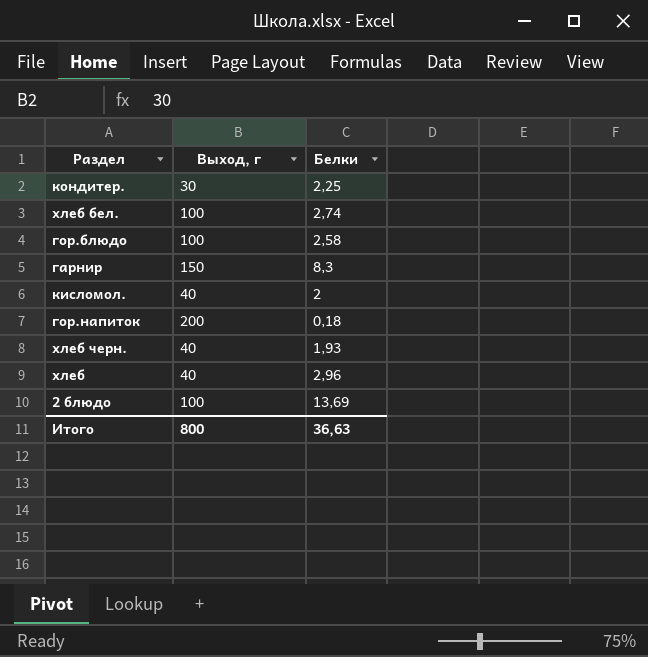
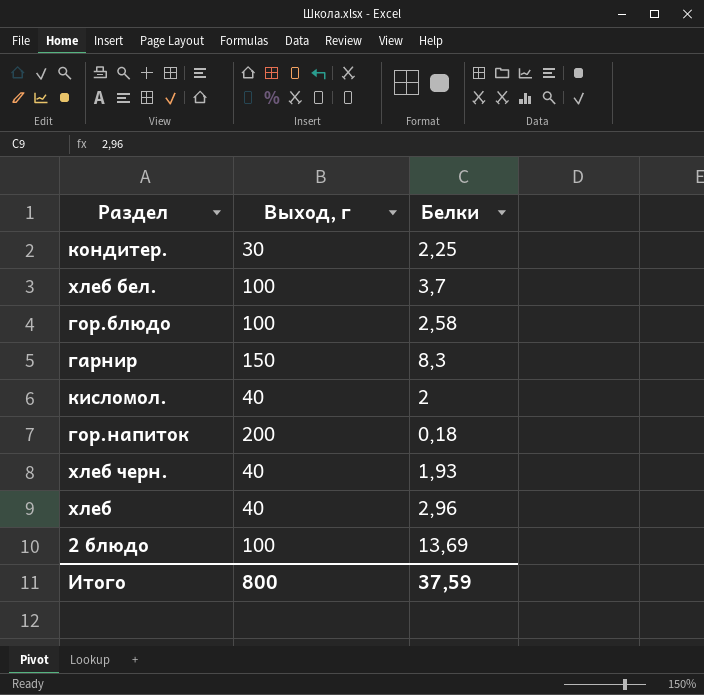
хлеб бел. | Белки: 2,74 -> 3,7
Итого | Белки: 36,63 -> 37,59

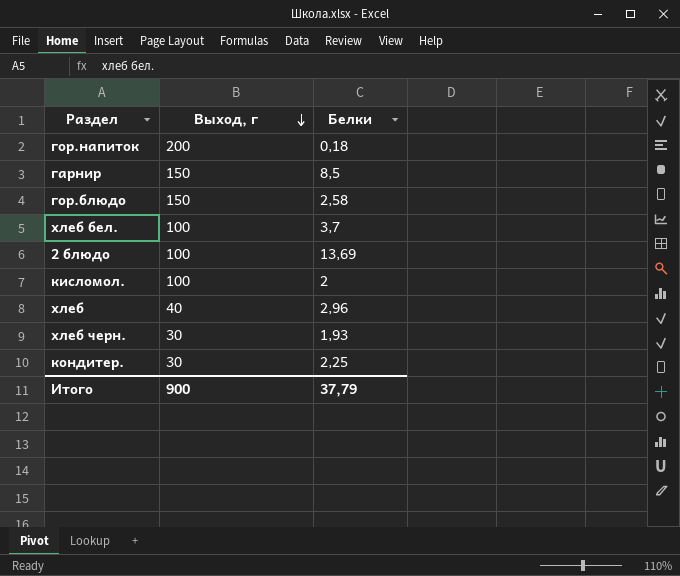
row order: none -> Выход, г descending
гарнир | Белки: 8,3 -> 8,5
гор.блюдо | Выход, г: 100 -> 150
кисломол. | Выход, г: 40 -> 100
хлеб черн. | Выход, г: 40 -> 30
Итого | Выход, г: 800 -> 900
Итого | Белки: 37,59 -> 37,79

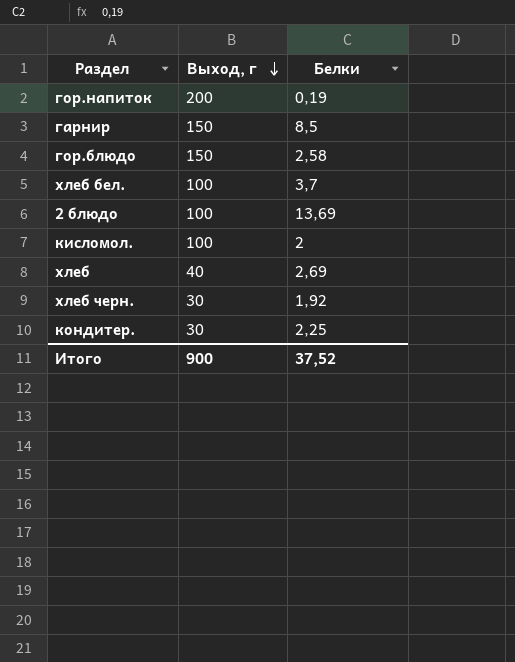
гор.напиток | Белки: 0,18 -> 0,19
хлеб | Белки: 2,96 -> 2,69
хлеб черн. | Белки: 1,93 -> 1,92
Итого | Белки: 37,79 -> 37,52

